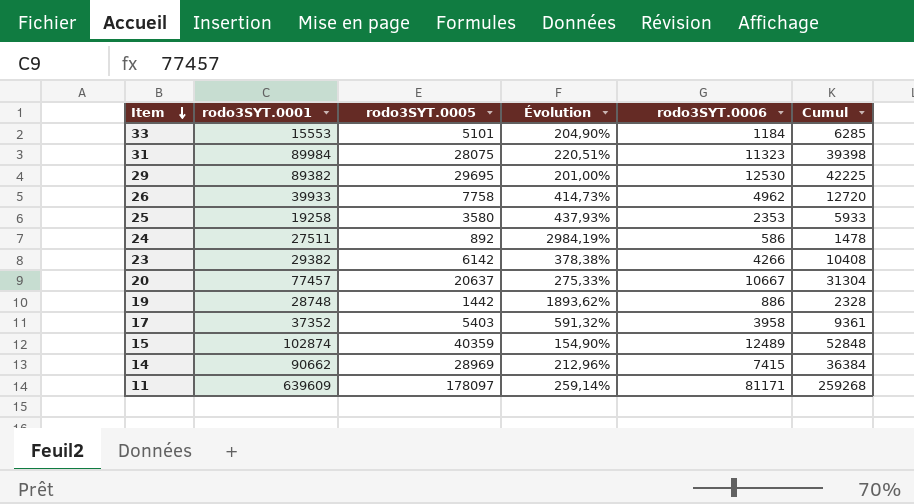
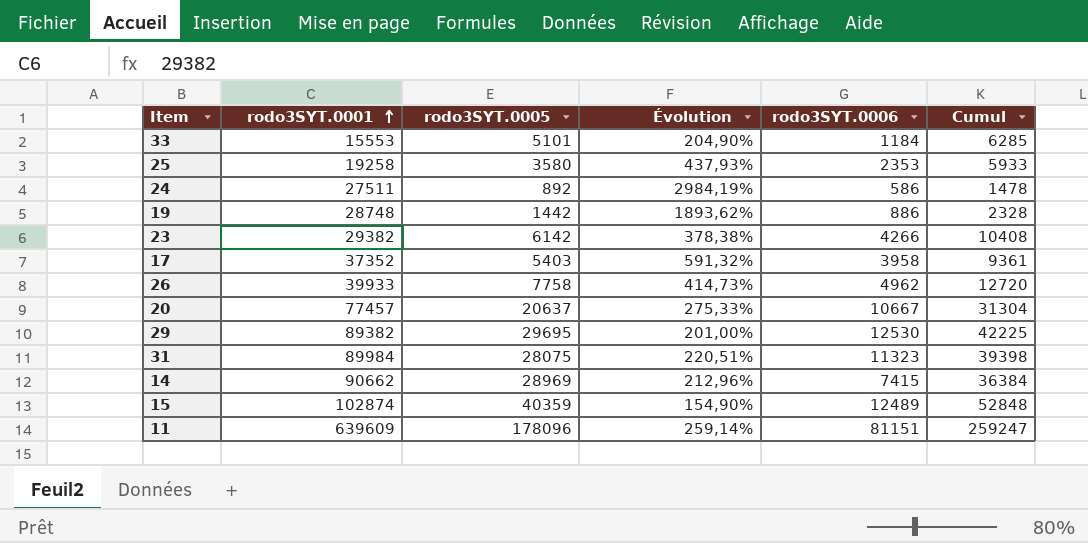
row order: Item descending -> rodo3SYT.0001 ascending
11 | rodo3SYT.0005: 178097 -> 178096
11 | rodo3SYT.0006: 81171 -> 81151
11 | Cumul: 259268 -> 259247

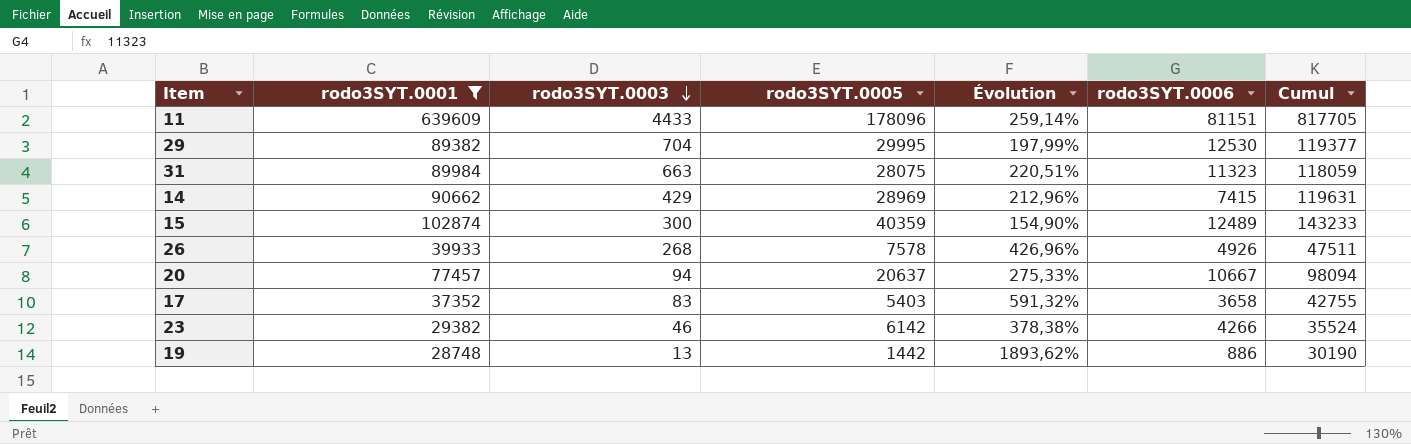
filter: none -> rodo3SYT.0001 >= 28748
row order: rodo3SYT.0001 ascending -> rodo3SYT.0003 descending
column rodo3SYT.0003 | position: none -> 3
column Cumul | formula: [rodo3SYT.0005] + [rodo3SYT.0006] -> [rodo3SYT.0001] + [rodo3SYT.0005]
29 | rodo3SYT.0005: 29695 -> 29995
29 | Évolution: 201,00% -> 197,99%
26 | rodo3SYT.0005: 7758 -> 7578
26 | Évolution: 414,73% -> 426,96%
26 | rodo3SYT.0006: 4962 -> 4926
17 | rodo3SYT.0006: 3958 -> 3658

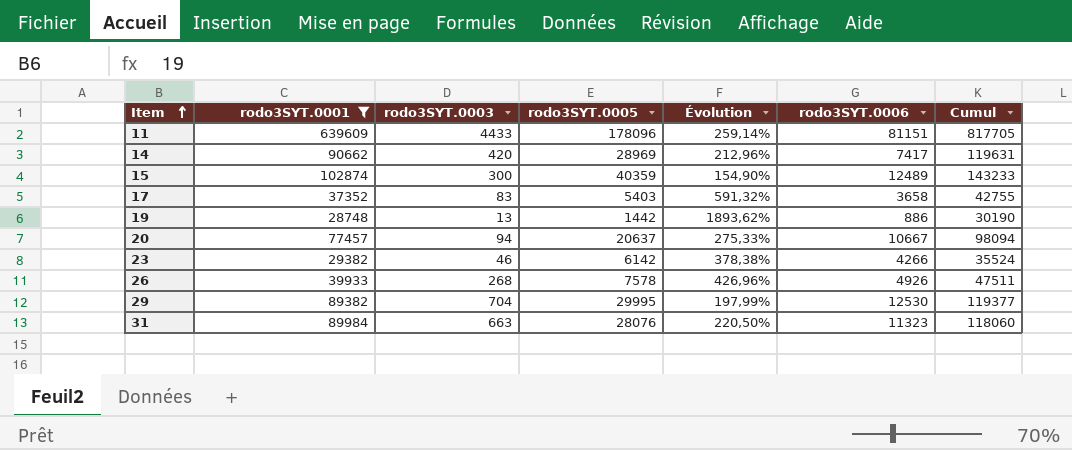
row order: rodo3SYT.0003 descending -> Item ascending
14 | rodo3SYT.0003: 429 -> 420
14 | rodo3SYT.0006: 7415 -> 7417
31 | rodo3SYT.0005: 28075 -> 28076
31 | Évolution: 220,51% -> 220,50%
31 | Cumul: 118059 -> 118060

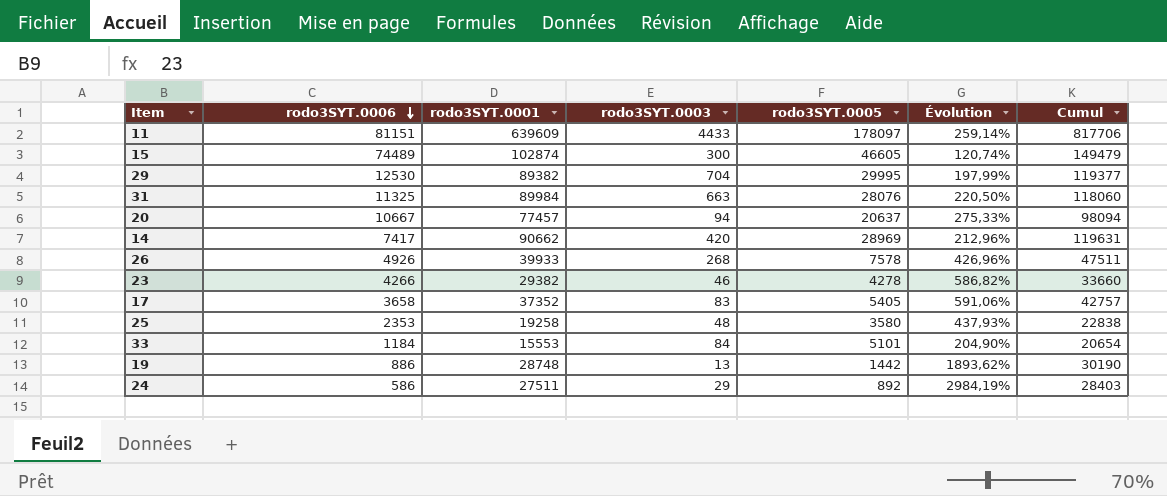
filter: rodo3SYT.0001 >= 28748 -> none
row order: Item ascending -> rodo3SYT.0006 descending
column rodo3SYT.0006 | position: 6 -> 2
11 | rodo3SYT.0005: 178096 -> 178097
11 | Cumul: 817705 -> 817706
15 | rodo3SYT.0006: 12489 -> 74489
15 | rodo3SYT.0005: 40359 -> 46605
15 | Évolution: 154,90% -> 120,74%
15 | Cumul: 143233 -> 149479
31 | rodo3SYT.0006: 11323 -> 11325
23 | rodo3SYT.0005: 6142 -> 4278
23 | Évolution: 378,38% -> 586,82%
23 | Cumul: 35524 -> 33660
17 | rodo3SYT.0005: 5403 -> 5405
17 | Évolution: 591,32% -> 591,06%
17 | Cumul: 42755 -> 42757

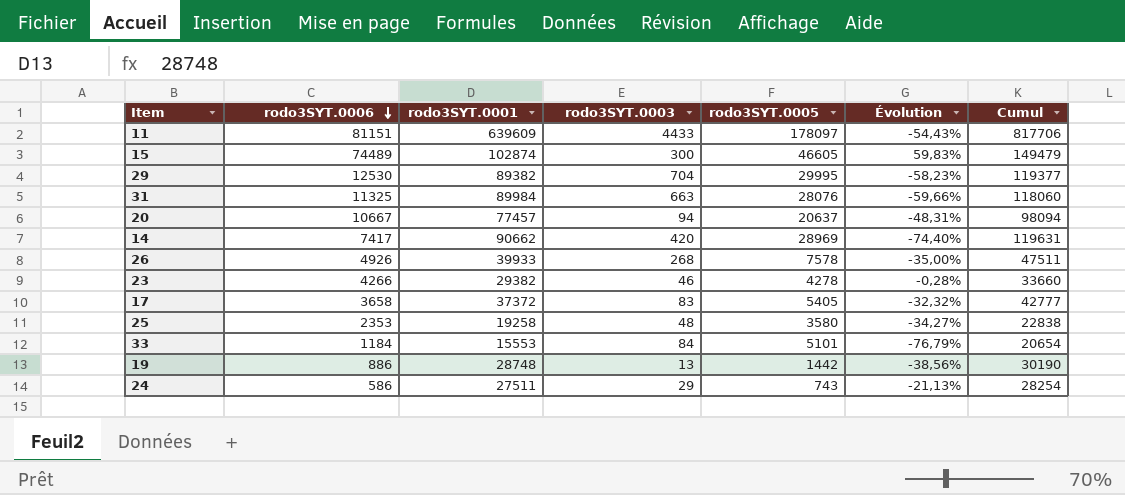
column Évolution | formula: ([rodo3SYT.0001] - [rodo3SYT.0005]) / [rodo3SYT.0005] -> ([rodo3SYT.0006] - [rodo3SYT.0005]) / [rodo3SYT.0005]
17 | rodo3SYT.0001: 37352 -> 37372
17 | Cumul: 42757 -> 42777
24 | rodo3SYT.0005: 892 -> 743
24 | Cumul: 28403 -> 28254

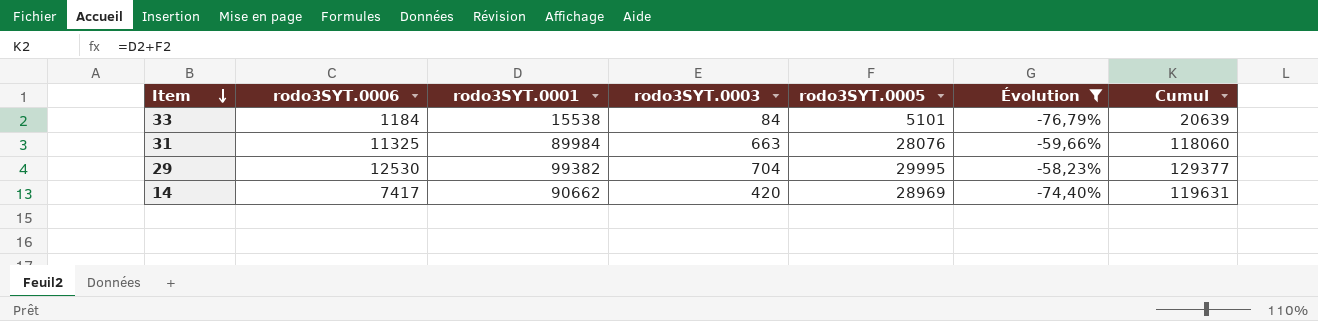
filter: none -> Évolution <= -58,23%
row order: rodo3SYT.0006 descending -> Item descending
33 | rodo3SYT.0001: 15553 -> 15538
33 | Cumul: 20654 -> 20639
29 | rodo3SYT.0001: 89382 -> 99382
29 | Cumul: 119377 -> 129377

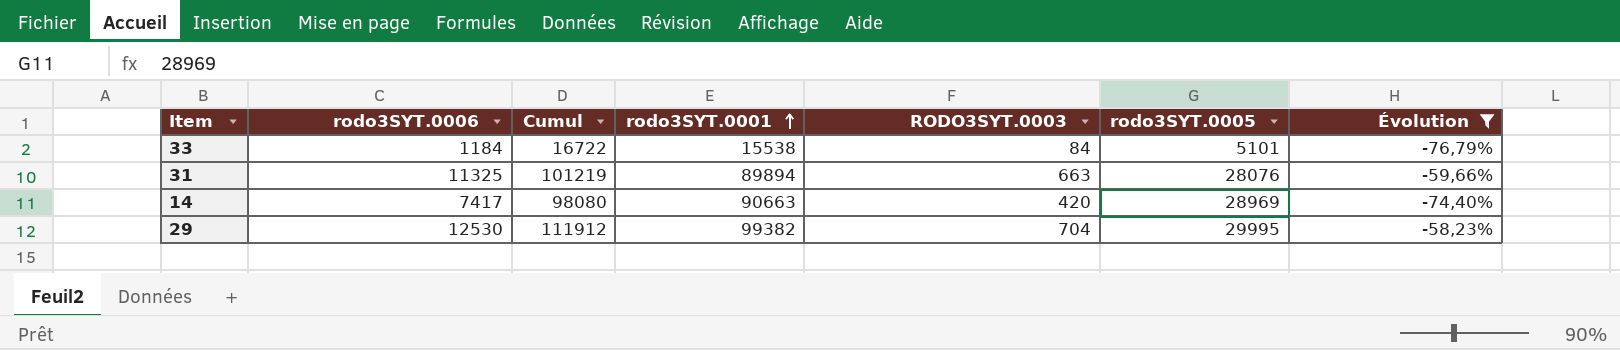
row order: Item descending -> rodo3SYT.0001 ascending
column Cumul | formula: [rodo3SYT.0001] + [rodo3SYT.0005] -> [rodo3SYT.0006] + [rodo3SYT.0001]
column Cumul | position: 7 -> 3
column name: rodo3SYT.0003 -> RODO3SYT.0003
31 | rodo3SYT.0001: 89984 -> 89894
14 | rodo3SYT.0001: 90662 -> 90663

